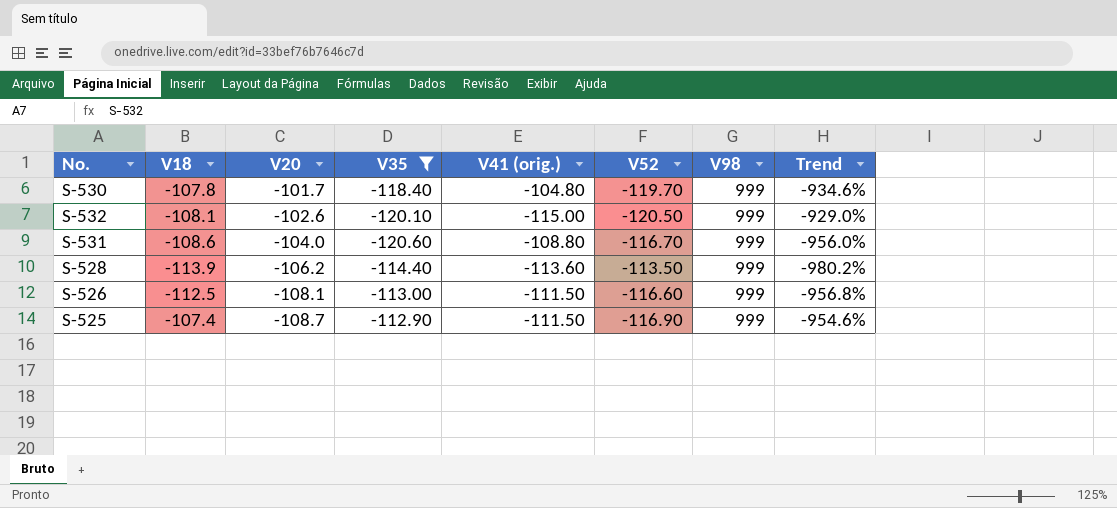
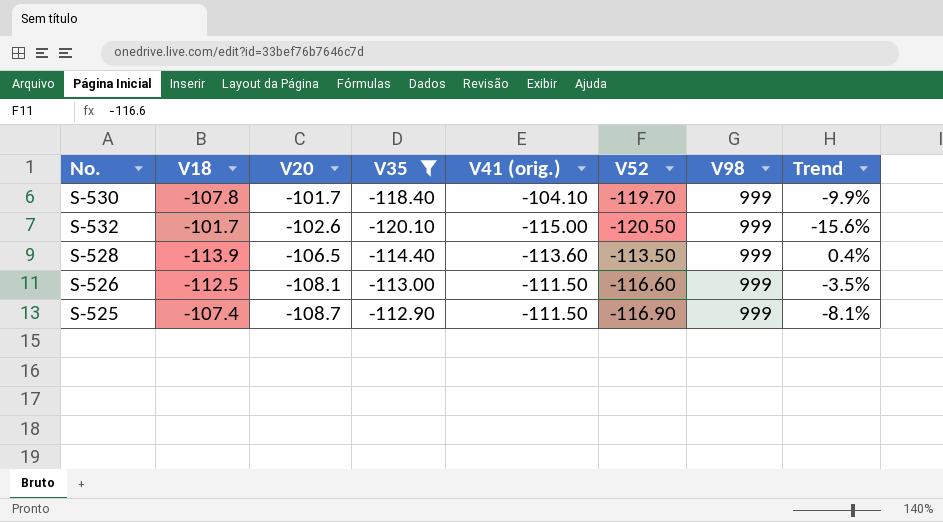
column Trend | formula: ([V98] - [V52]) / [V52] -> ([V18] - [V52]) / [V52]
row S-531: -108.6 | -104.0 | -120.60 | -108.80 | -116.70 | 999 | -956.0% -> none
S-530 | V41 (orig.): -104.80 -> -104.10
S-532 | V18: -108.1 -> -101.7
S-528 | V20: -106.2 -> -106.5

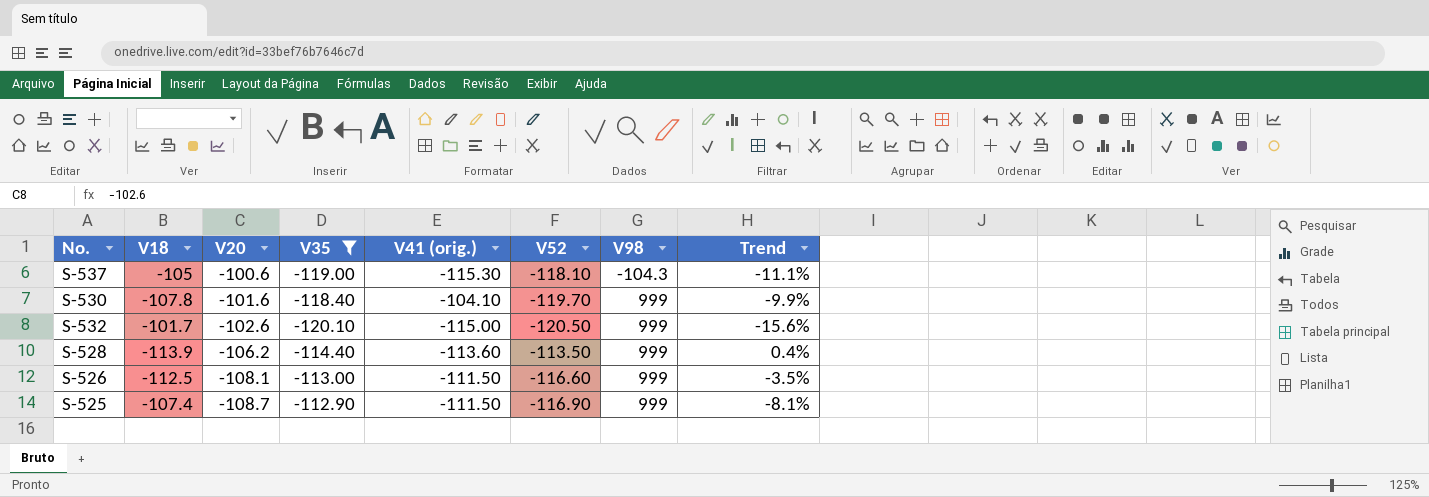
row S-537: none -> -105 | -100.6 | -119.00 | -115.30 | -118.10 | -104.3 | -11.1%
S-530 | V20: -101.7 -> -101.6
S-528 | V20: -106.5 -> -106.2

